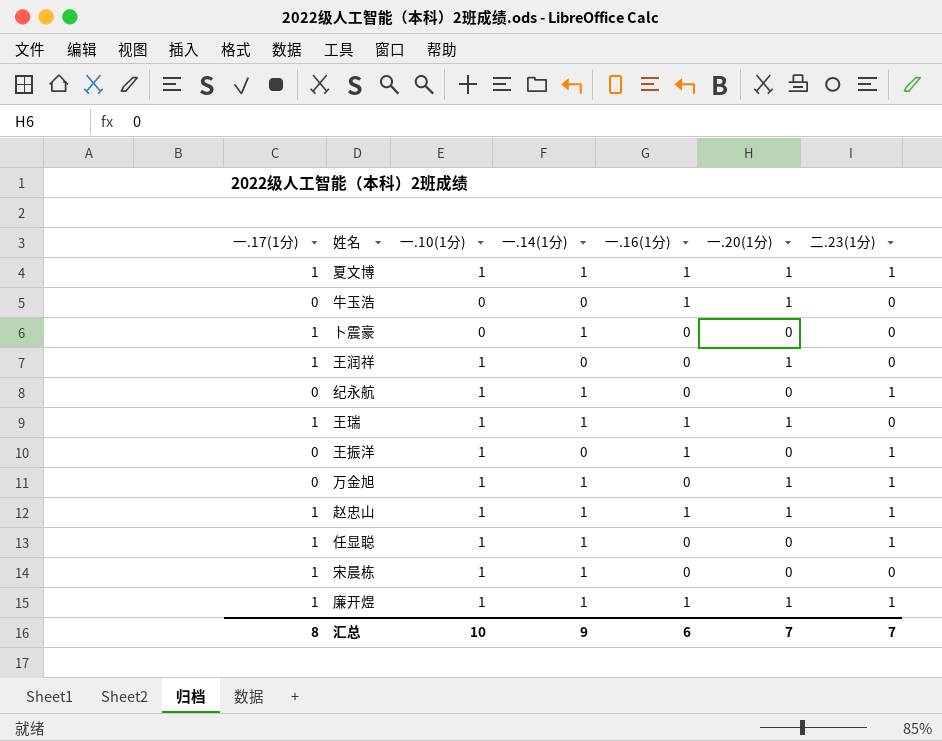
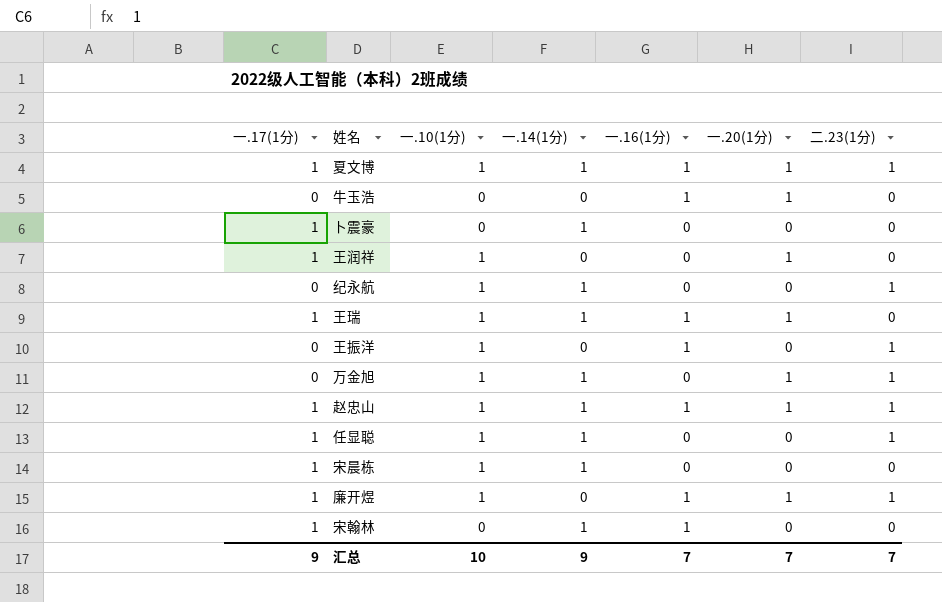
廉开煜 | 一.14(1分): 1 -> 0
row 宋翰林: none -> 1 | 0 | 1 | 1 | 0 | 0
汇总 | 一.17(1分): 8 -> 9
汇总 | 一.16(1分): 6 -> 7

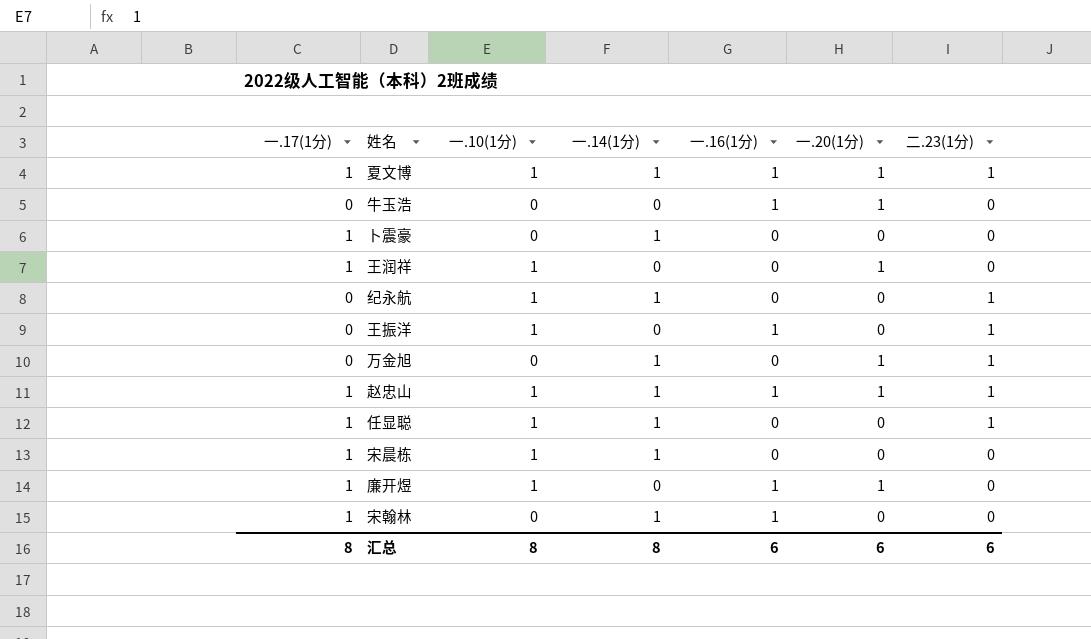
row 王瑞: 1 | 1 | 1 | 1 | 1 | 0 -> none
万金旭 | 一.10(1分): 1 -> 0
廉开煜 | 二.23(1分): 1 -> 0
汇总 | 一.17(1分): 9 -> 8
汇总 | 一.10(1分): 10 -> 8
汇总 | 一.14(1分): 9 -> 8
汇总 | 一.16(1分): 7 -> 6
汇总 | 一.20(1分): 7 -> 6
汇总 | 二.23(1分): 7 -> 6

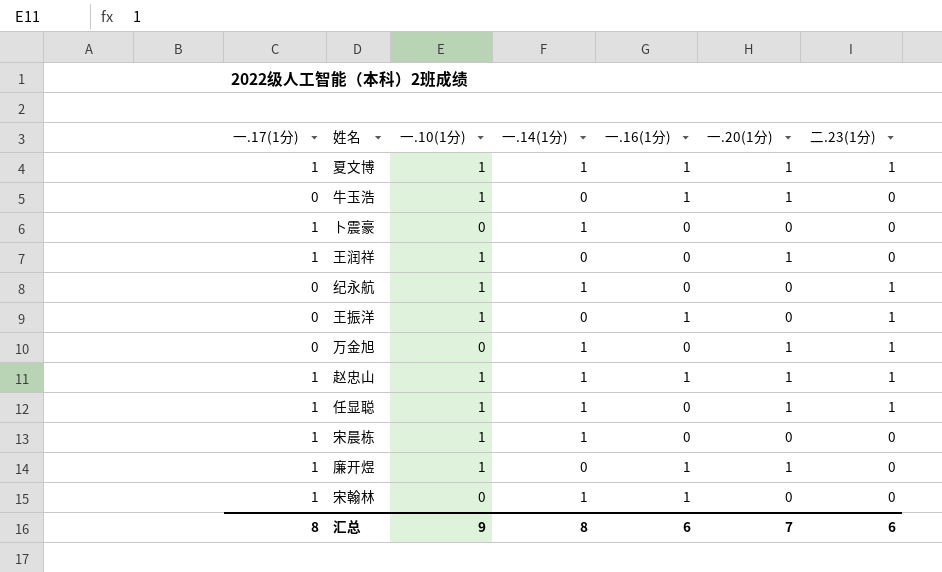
牛玉浩 | 一.10(1分): 0 -> 1
任显聪 | 一.20(1分): 0 -> 1
汇总 | 一.10(1分): 8 -> 9
汇总 | 一.20(1分): 6 -> 7

